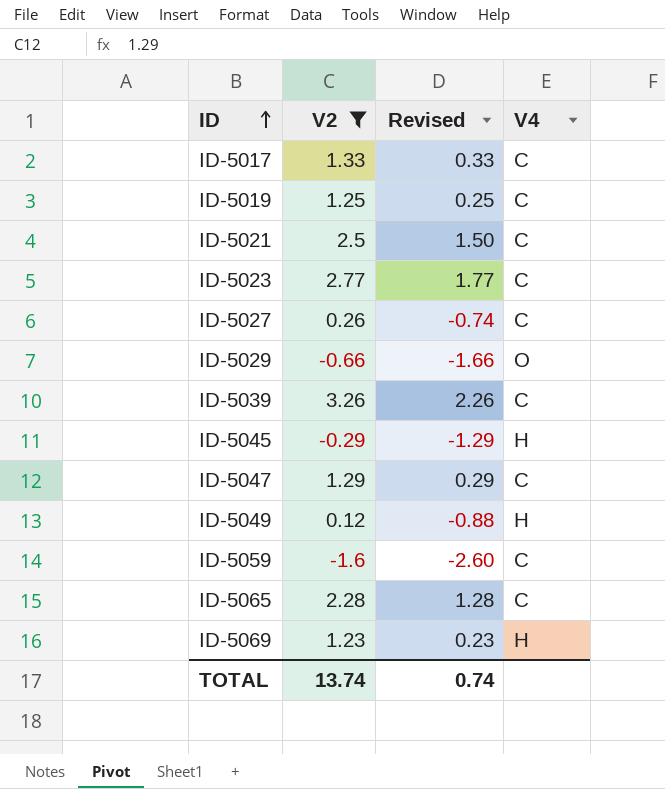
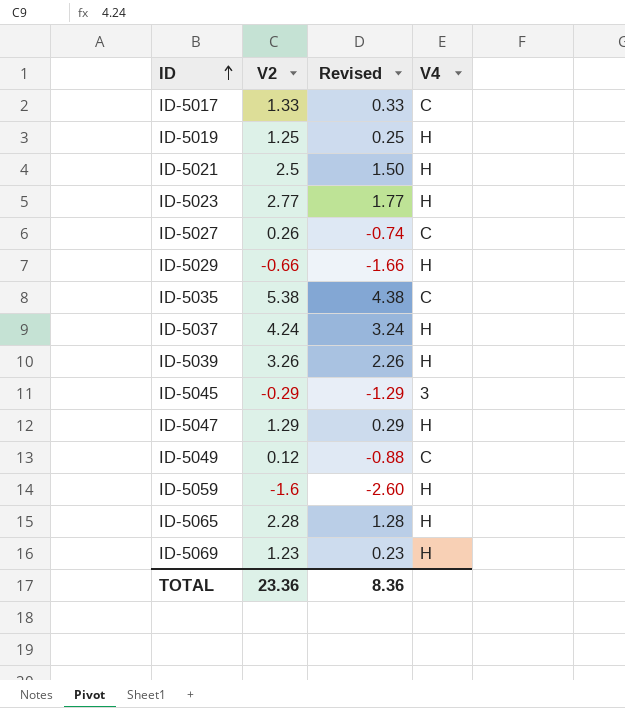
filter: V2 <= 3.26 -> none
ID-5019 | V4: C -> H
ID-5021 | V4: C -> H
ID-5023 | V4: C -> H
ID-5029 | V4: O -> H
ID-5039 | V4: C -> H
ID-5045 | V4: H -> 3
ID-5047 | V4: C -> H
ID-5049 | V4: H -> C
ID-5059 | V4: C -> H
ID-5065 | V4: C -> H
TOTAL | V2: 13.74 -> 23.36
TOTAL | Revised: 0.74 -> 8.36

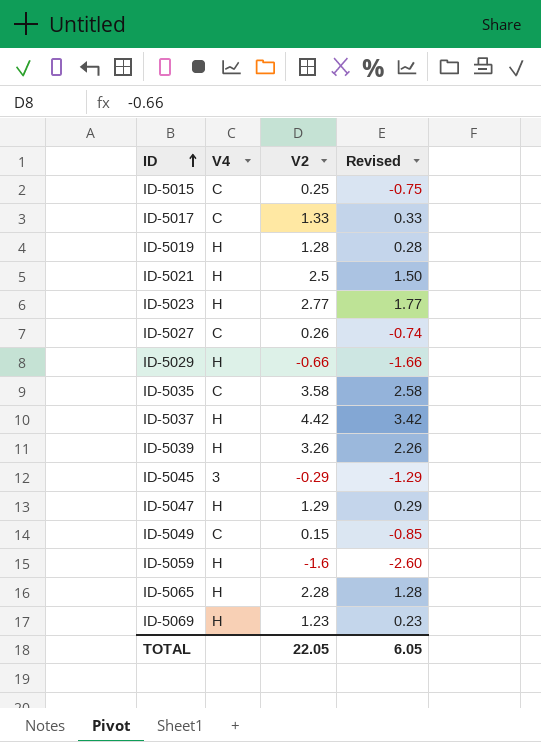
column V4 | position: 4 -> 2
row ID-5015: none -> C | 0.25 | -0.75
ID-5019 | V2: 1.25 -> 1.28
ID-5019 | Revised: 0.25 -> 0.28
ID-5035 | V2: 5.38 -> 3.58
ID-5035 | Revised: 4.38 -> 2.58
ID-5037 | V2: 4.24 -> 4.42
ID-5037 | Revised: 3.24 -> 3.42
ID-5049 | V2: 0.12 -> 0.15
ID-5049 | Revised: -0.88 -> -0.85
TOTAL | V2: 23.36 -> 22.05
TOTAL | Revised: 8.36 -> 6.05

